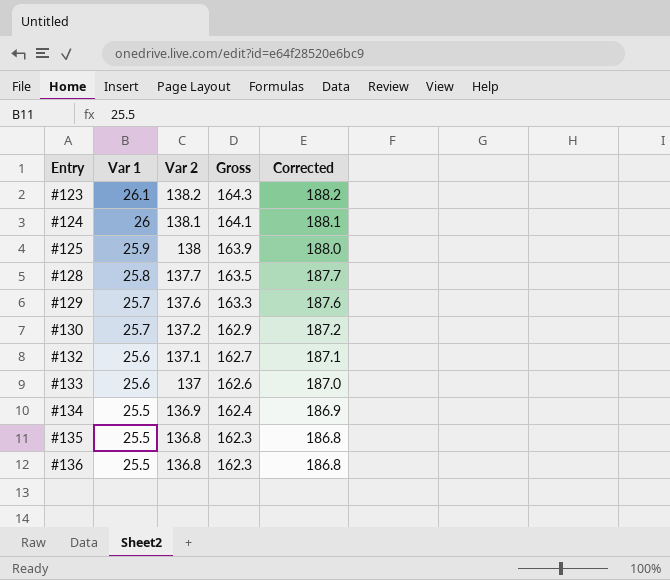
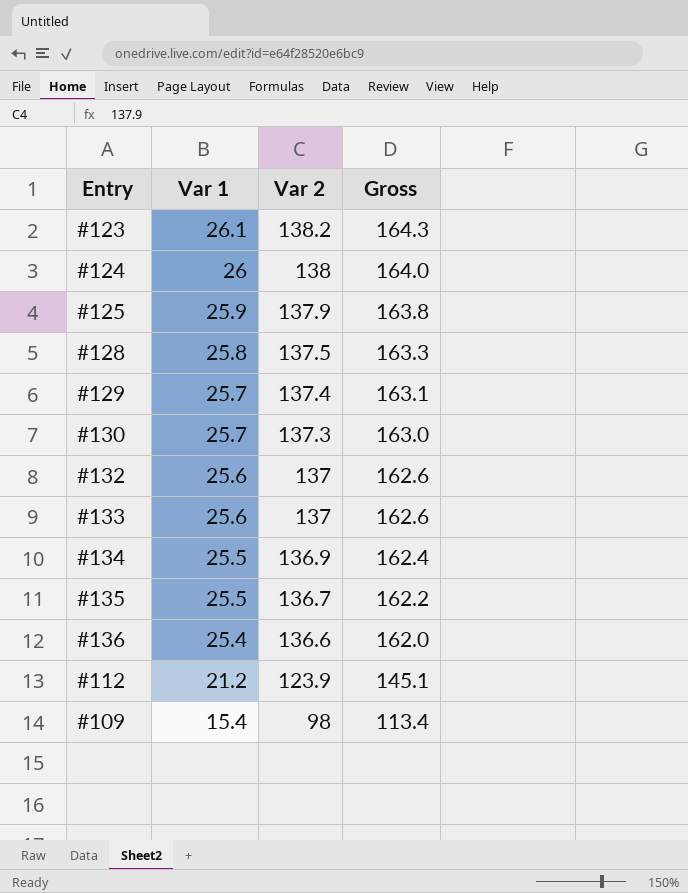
column Corrected | formula: [Var 2] + 50 -> none
#124 | Var 2: 138.1 -> 138
#124 | Gross: 164.1 -> 164.0
#125 | Var 2: 138 -> 137.9
#125 | Gross: 163.9 -> 163.8
#128 | Var 2: 137.7 -> 137.5
#128 | Gross: 163.5 -> 163.3
#129 | Var 2: 137.6 -> 137.4
#129 | Gross: 163.3 -> 163.1
#130 | Var 2: 137.2 -> 137.3
#130 | Gross: 162.9 -> 163.0
#132 | Var 2: 137.1 -> 137
#132 | Gross: 162.7 -> 162.6
#135 | Var 2: 136.8 -> 136.7
#135 | Gross: 162.3 -> 162.2
#136 | Var 1: 25.5 -> 25.4
#136 | Var 2: 136.8 -> 136.6
#136 | Gross: 162.3 -> 162.0
row #112: none -> 21.2 | 123.9 | 145.1
row #109: none -> 15.4 | 98 | 113.4

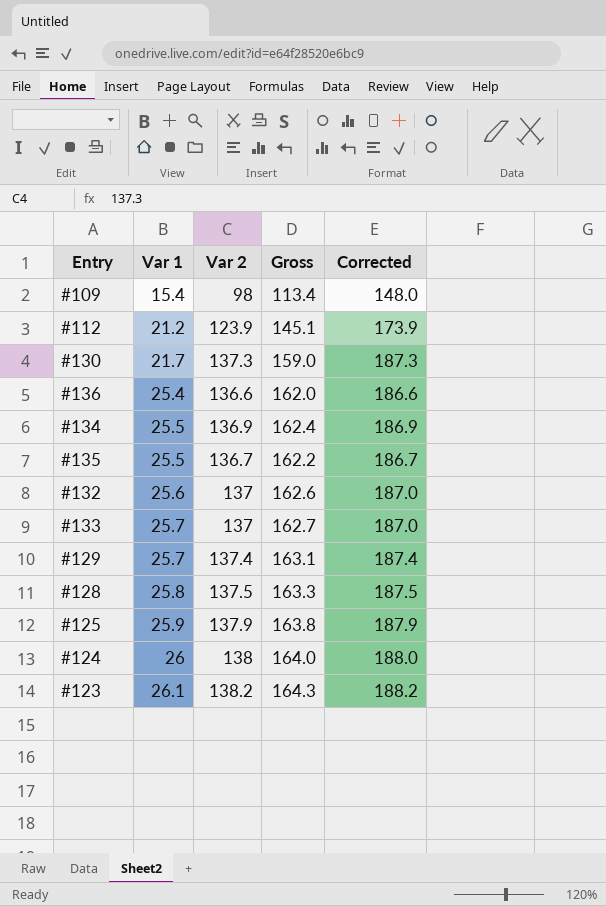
row order: Var 1 descending -> Var 1 ascending
column Corrected | formula: none -> [Var 2] + 50
#130 | Var 1: 25.7 -> 21.7
#130 | Gross: 163.0 -> 159.0
#133 | Var 1: 25.6 -> 25.7
#133 | Gross: 162.6 -> 162.7

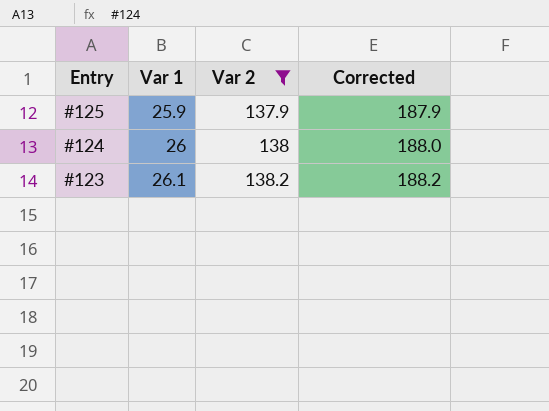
filter: none -> Var 2 >= 137.9
column Gross | formula: [Var 1] + [Var 2] -> none

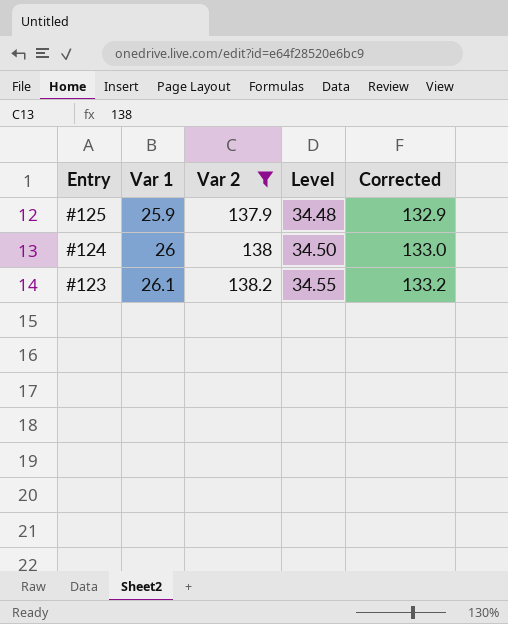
column Level | formula: none -> [Var 2] * 0.25
column Corrected | formula: [Var 2] + 50 -> [Var 2] - 5

